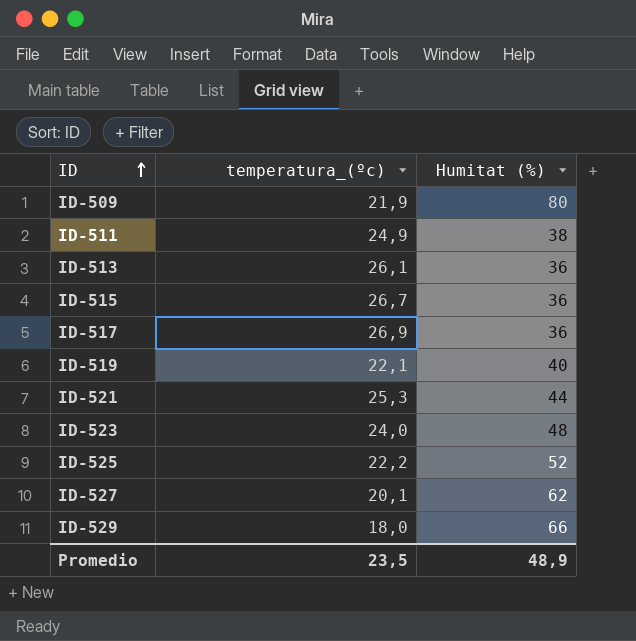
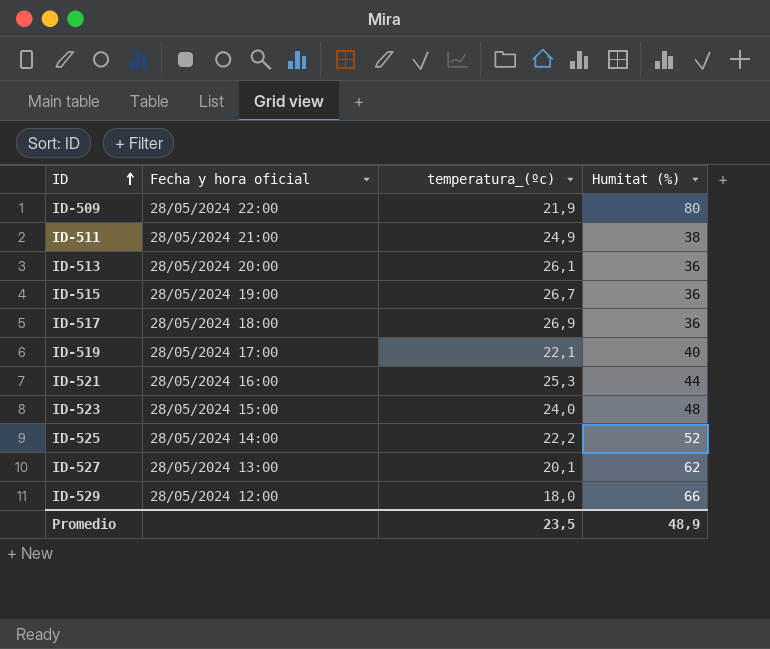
column Fecha y hora oficial | position: none -> 2

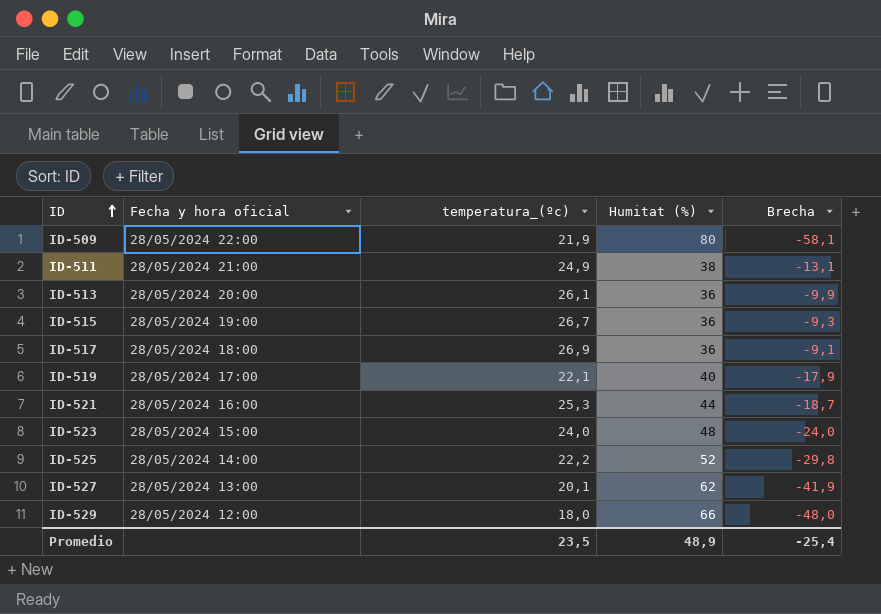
column Brecha | formula: none -> [temperatura_(ºc)] - [Humitat (%)]

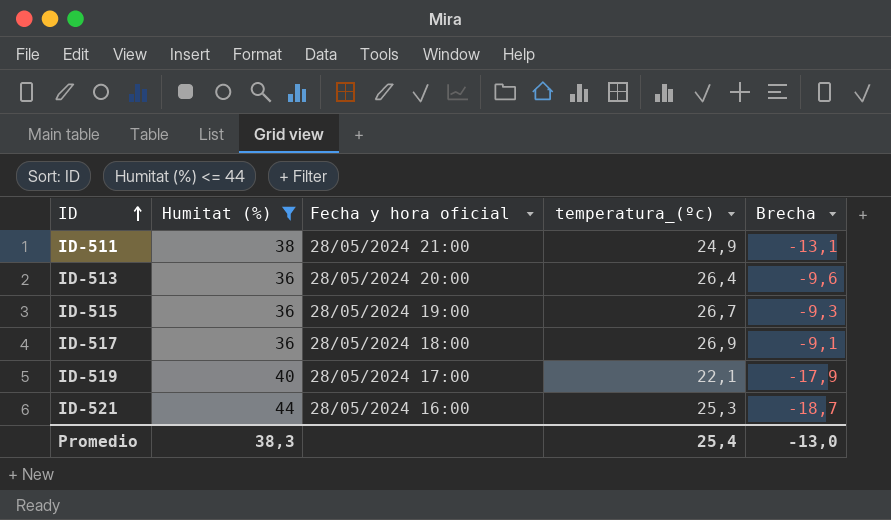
filter: none -> Humitat (%) <= 44
column Humitat (%) | position: 4 -> 2
ID-513 | temperatura_(ºc): 26,1 -> 26,4
ID-513 | Brecha: -9,9 -> -9,6
Promedio | Humitat (%): 48,9 -> 38,3
Promedio | temperatura_(ºc): 23,5 -> 25,4
Promedio | Brecha: -25,4 -> -13,0

